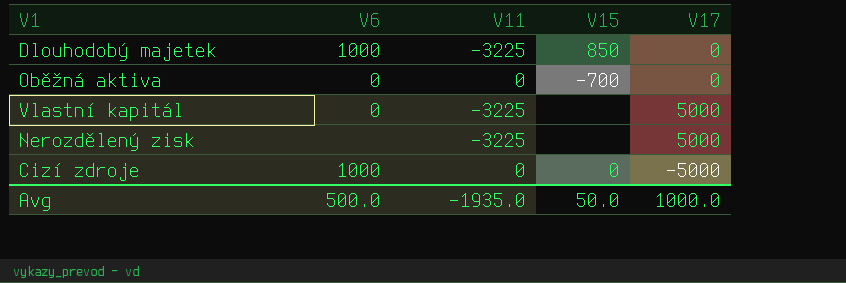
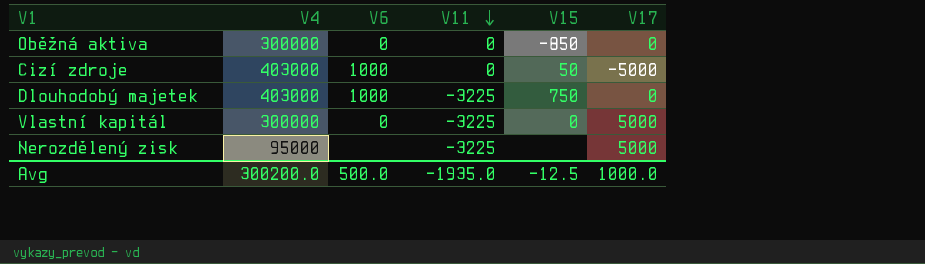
row order: none -> V11 descending
column V4 | position: none -> 2
Oběžná aktiva | V15: -700 -> -850
Cizí zdroje | V15: 0 -> 50
Dlouhodobý majetek | V15: 850 -> 750
Vlastní kapitál | V15: none -> 0
Avg | V15: 50.0 -> -12.5

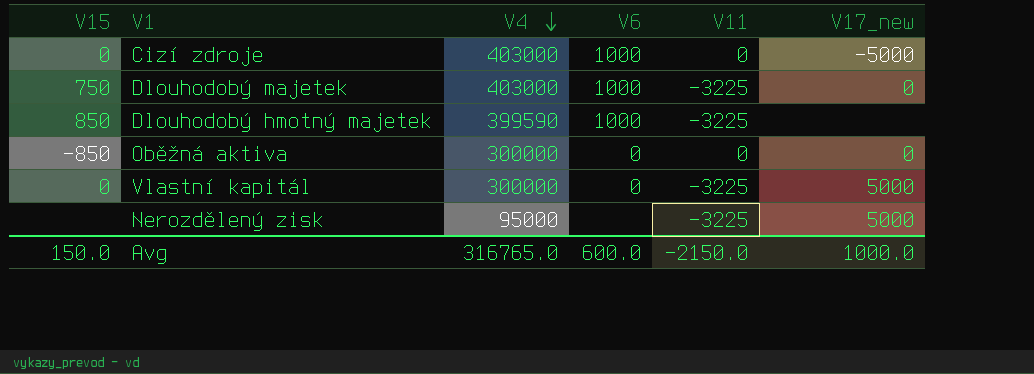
row order: V11 descending -> V4 descending
column V15 | position: 5 -> 1
column name: V17 -> V17_new
Cizí zdroje | V15: 50 -> 0
row Dlouhodobý hmotný majetek: none -> 850 | 399590 | 1000 | -3225 | none
Avg | V15: -12.5 -> 150.0
Avg | V4: 300200.0 -> 316765.0
Avg | V6: 500.0 -> 600.0
Avg | V11: -1935.0 -> -2150.0

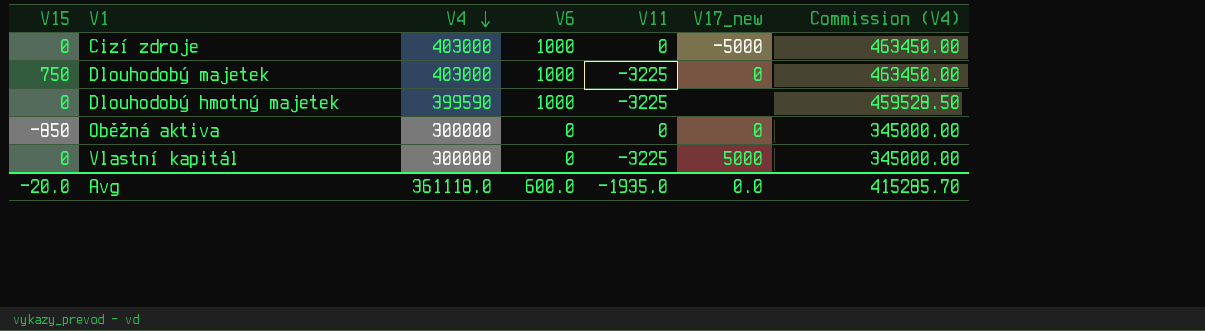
column Commission (V4) | formula: none -> [V4] * 1.15
row Nerozdělený zisk: none | 95000 | none | -3225 | 5000 -> none
Dlouhodobý hmotný majetek | V15: 850 -> 0
Avg | V15: 150.0 -> -20.0
Avg | V4: 316765.0 -> 361118.0
Avg | V11: -2150.0 -> -1935.0
Avg | V17_new: 1000.0 -> 0.0

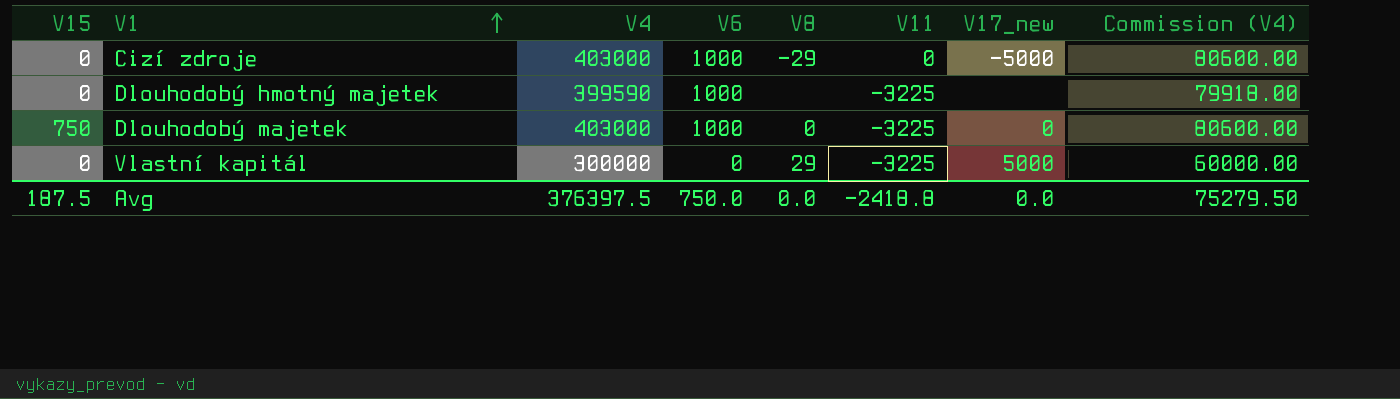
row order: V4 descending -> V1 ascending
column V8 | position: none -> 5
column Commission (V4) | formula: [V4] * 1.15 -> [V4] * 0.2
row Oběžná aktiva: -850 | 300000 | 0 | 0 | 0 | 345000.00 -> none
Avg | V15: -20.0 -> 187.5
Avg | V4: 361118.0 -> 376397.5
Avg | V6: 600.0 -> 750.0
Avg | V11: -1935.0 -> -2418.8
Avg | Commission (V4): 415285.70 -> 75279.50

